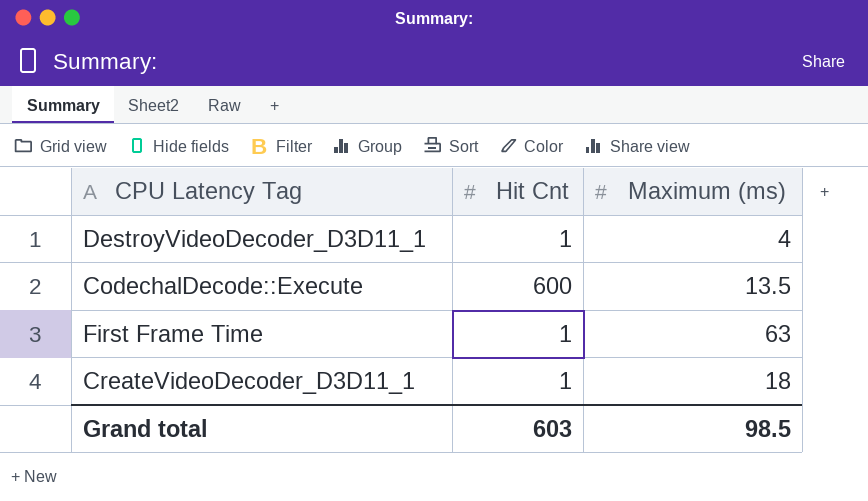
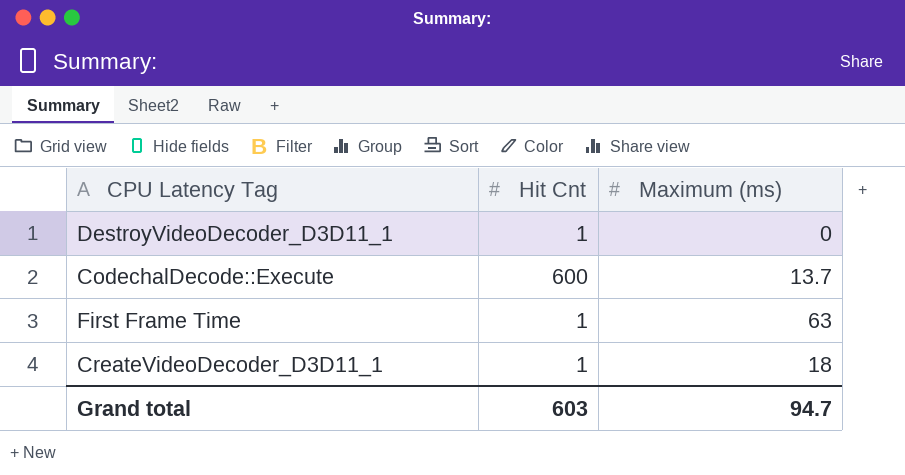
DestroyVideoDecoder_D3D11_1 | Maximum (ms): 4 -> 0
CodechalDecode::Execute | Maximum (ms): 13.5 -> 13.7
Grand total | Maximum (ms): 98.5 -> 94.7

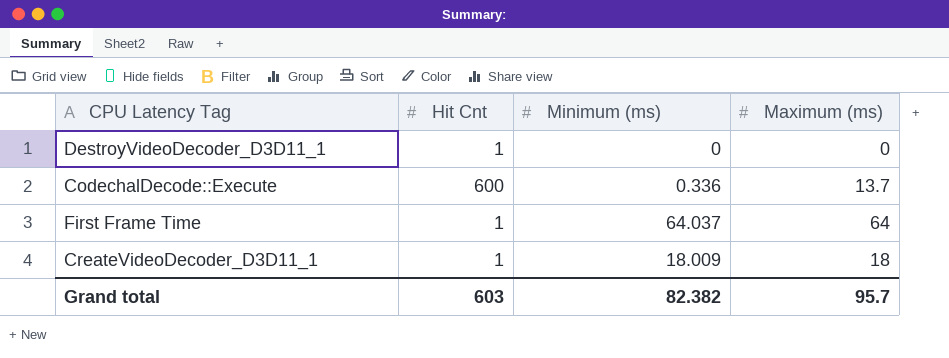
column Minimum (ms) | position: none -> 3
First Frame Time | Maximum (ms): 63 -> 64
Grand total | Maximum (ms): 94.7 -> 95.7

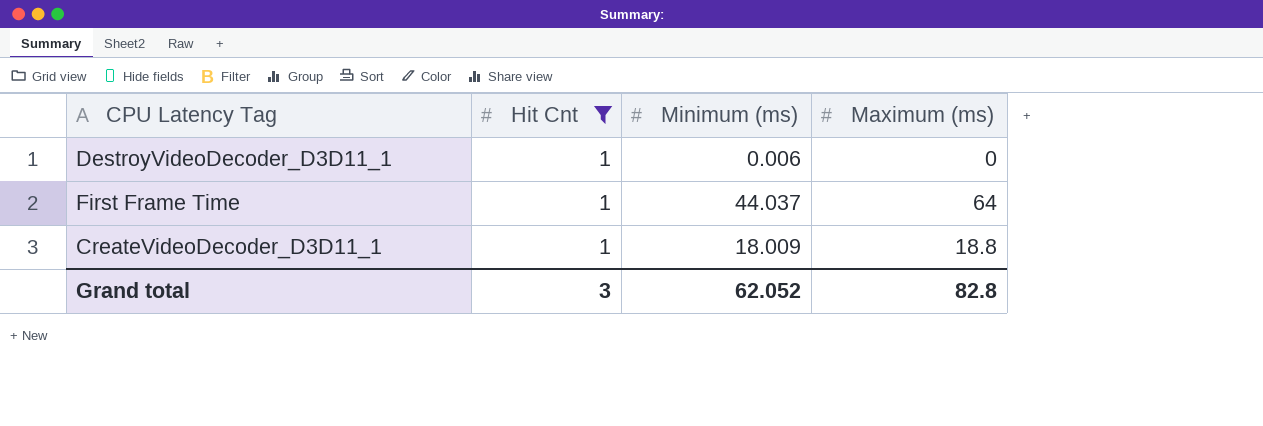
filter: none -> Hit Cnt = 1
DestroyVideoDecoder_D3D11_1 | Minimum (ms): 0 -> 0.006
First Frame Time | Minimum (ms): 64.037 -> 44.037
CreateVideoDecoder_D3D11_1 | Maximum (ms): 18 -> 18.8
Grand total | Hit Cnt: 603 -> 3
Grand total | Minimum (ms): 82.382 -> 62.052
Grand total | Maximum (ms): 95.7 -> 82.8

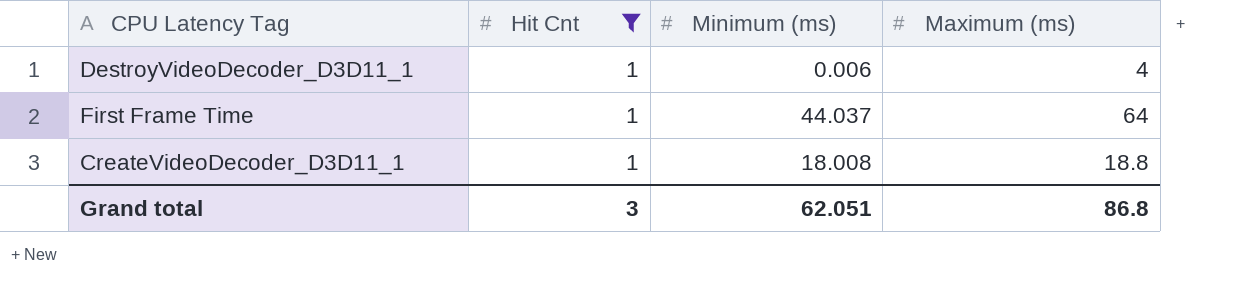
DestroyVideoDecoder_D3D11_1 | Maximum (ms): 0 -> 4
CreateVideoDecoder_D3D11_1 | Minimum (ms): 18.009 -> 18.008
Grand total | Minimum (ms): 62.052 -> 62.051
Grand total | Maximum (ms): 82.8 -> 86.8

